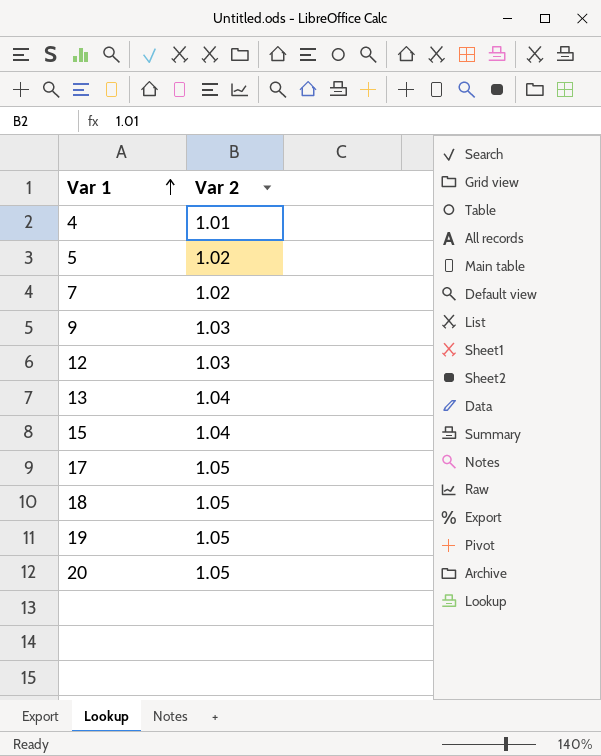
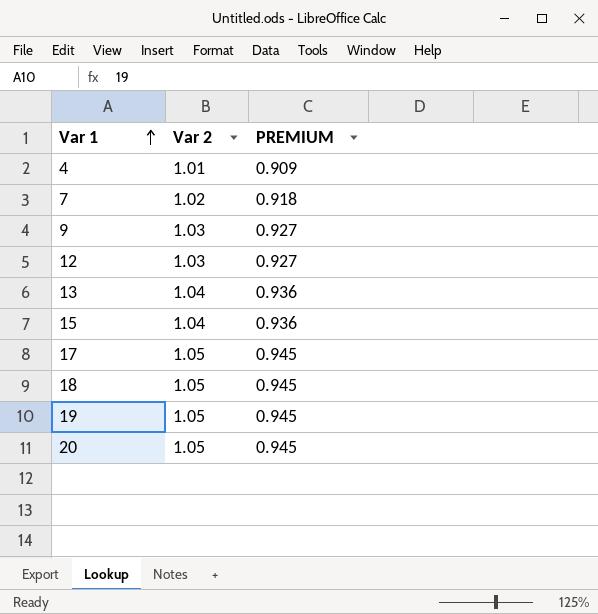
column PREMIUM | formula: none -> [Var 2] * 0.9
row 5: 1.02 -> none

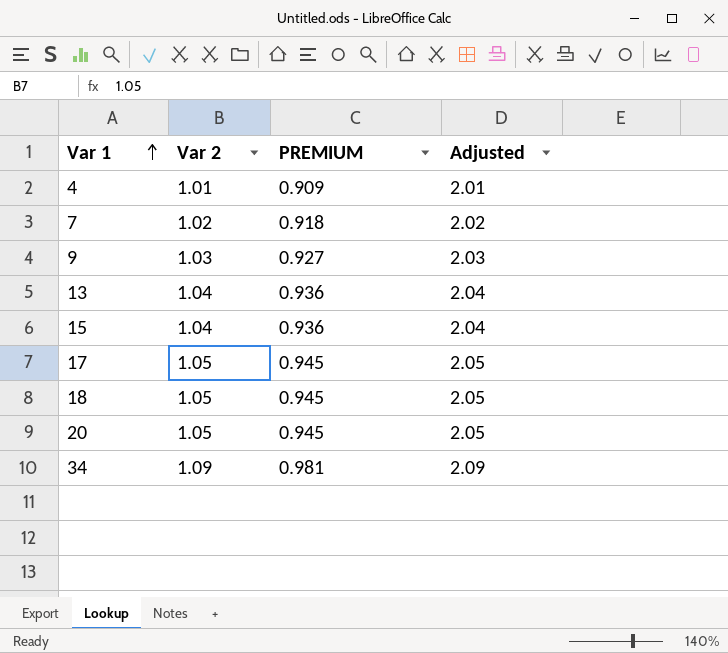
column Adjusted | formula: none -> [Var 2] + 1
row 12: 1.03 | 0.927 -> none
row 19: 1.05 | 0.945 -> none
row 34: none -> 1.09 | 0.981 | 2.09

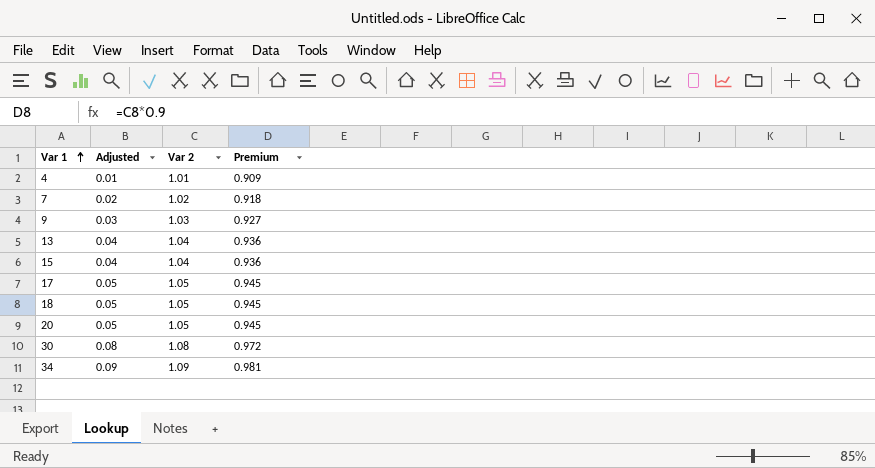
column Adjusted | formula: [Var 2] + 1 -> [Var 2] - 1
column Adjusted | position: 4 -> 2
column name: PREMIUM -> Premium
row 30: none -> 0.08 | 1.08 | 0.972

